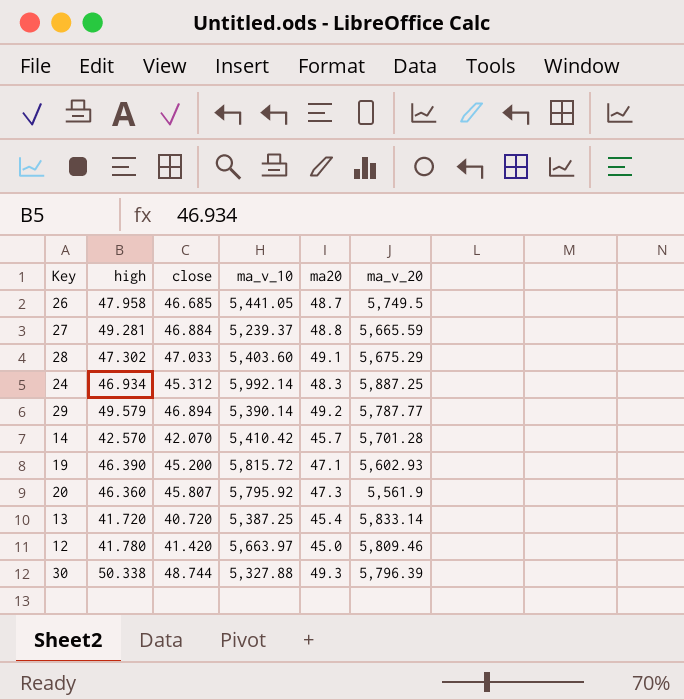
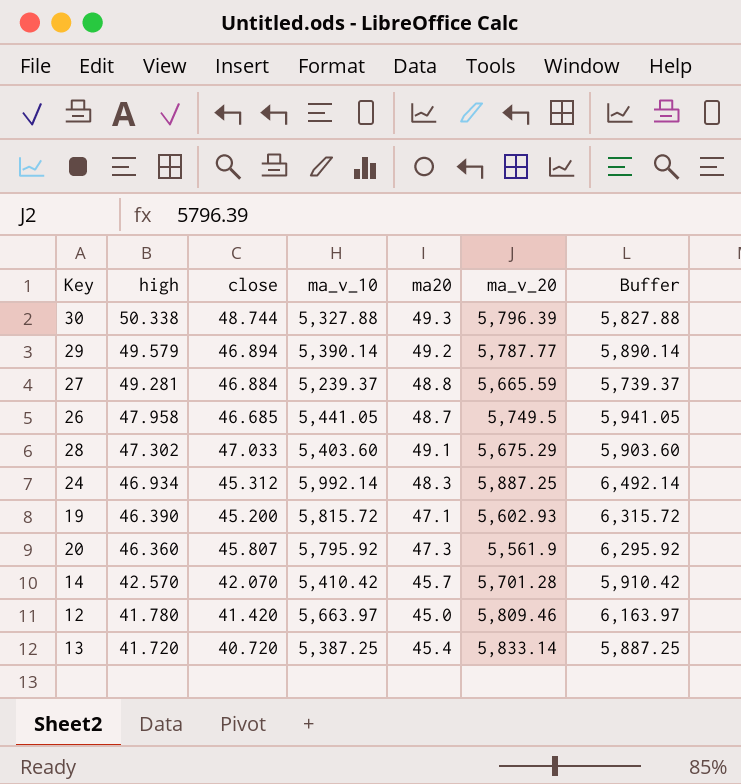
row order: none -> high descending
column Buffer | formula: none -> [ma_v_10] + 500

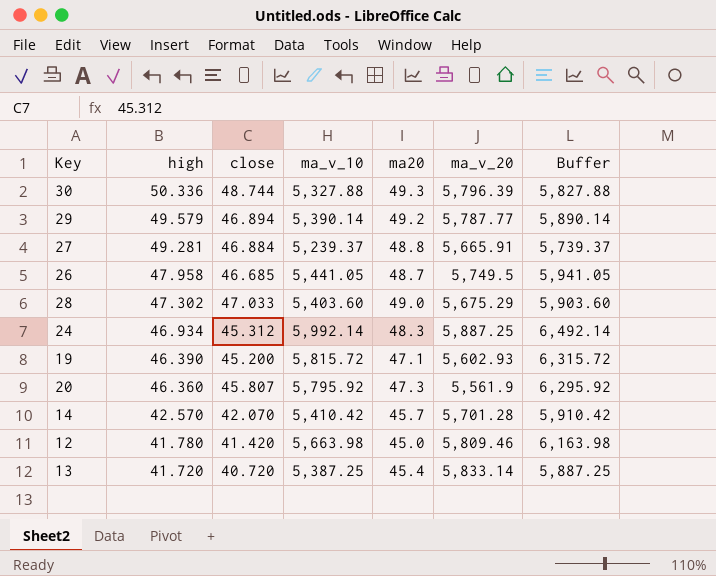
30 | high: 50.338 -> 50.336
27 | ma_v_20: 5,665.59 -> 5,665.91
28 | ma20: 49.1 -> 49.0
12 | ma_v_10: 5,663.97 -> 5,663.98
12 | Buffer: 6,163.97 -> 6,163.98

